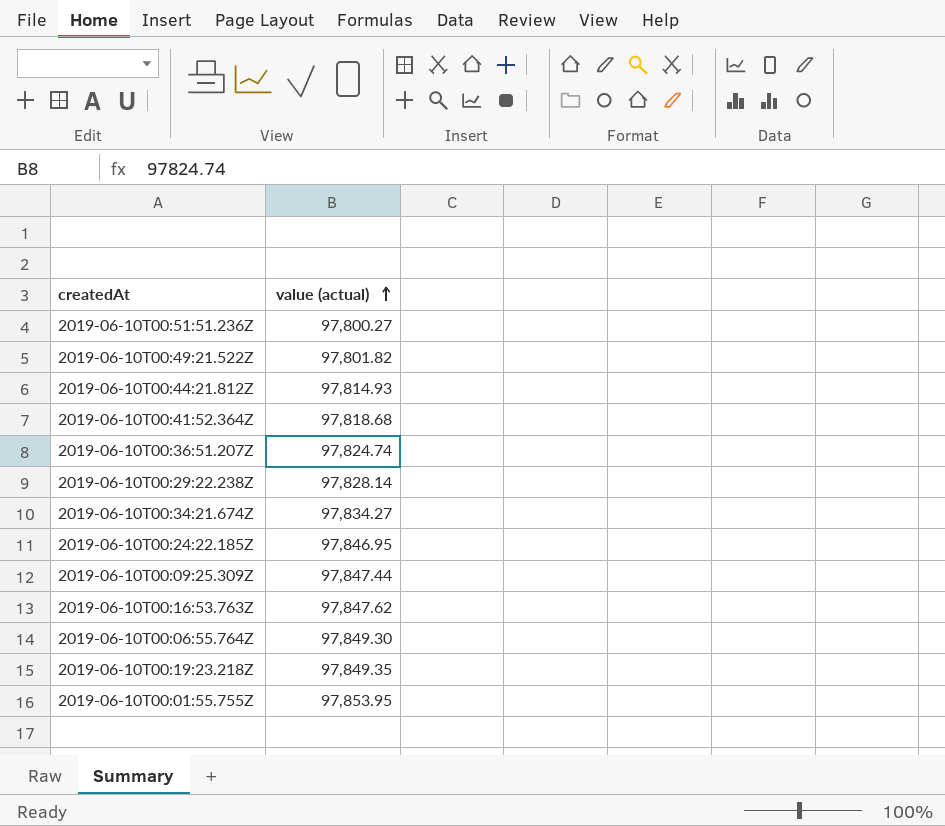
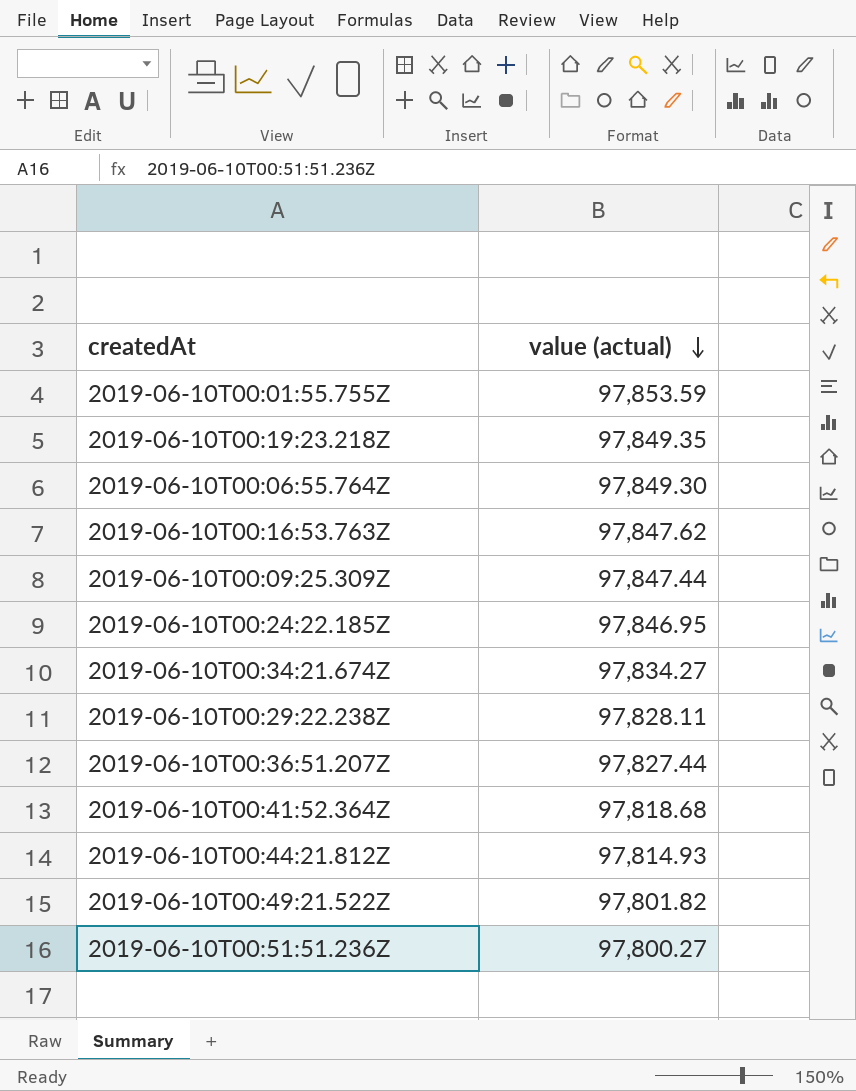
row order: value (actual) ascending -> value (actual) descending
2019-06-10T00:01:55.755Z | value (actual): 97,853.95 -> 97,853.59
2019-06-10T00:29:22.238Z | value (actual): 97,828.14 -> 97,828.11
2019-06-10T00:36:51.207Z | value (actual): 97,824.74 -> 97,827.44

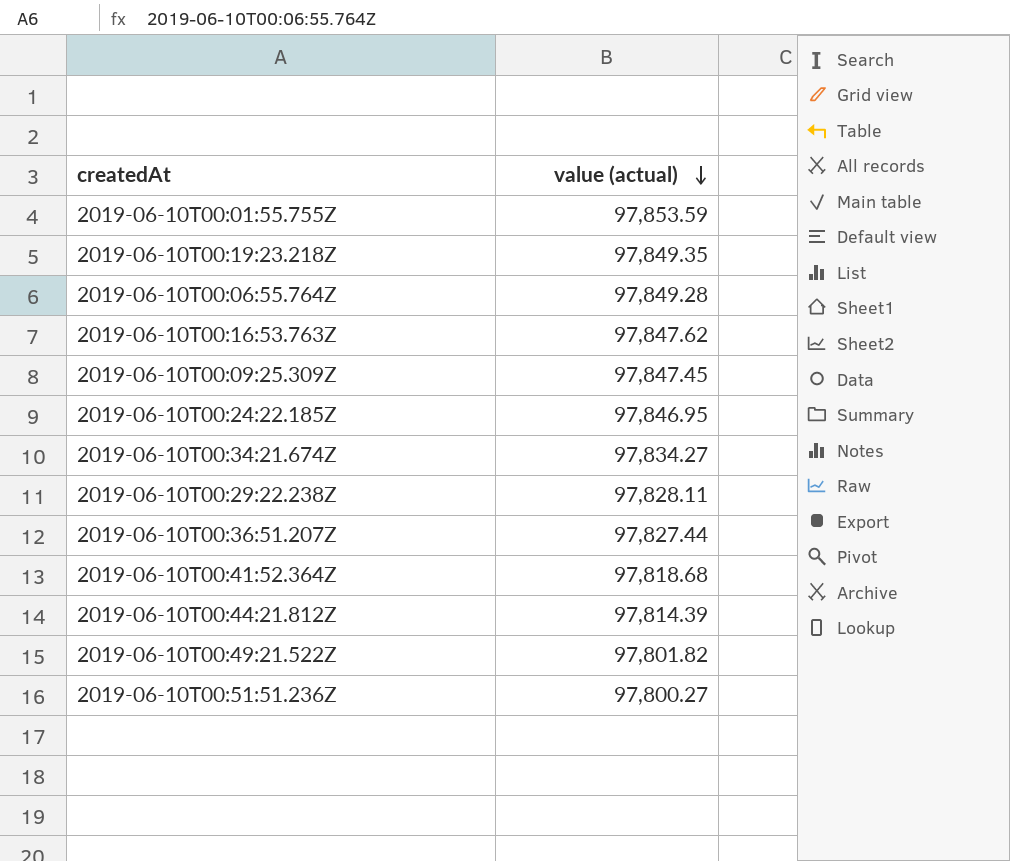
2019-06-10T00:06:55.764Z | value (actual): 97,849.30 -> 97,849.28
2019-06-10T00:09:25.309Z | value (actual): 97,847.44 -> 97,847.45
2019-06-10T00:44:21.812Z | value (actual): 97,814.93 -> 97,814.39

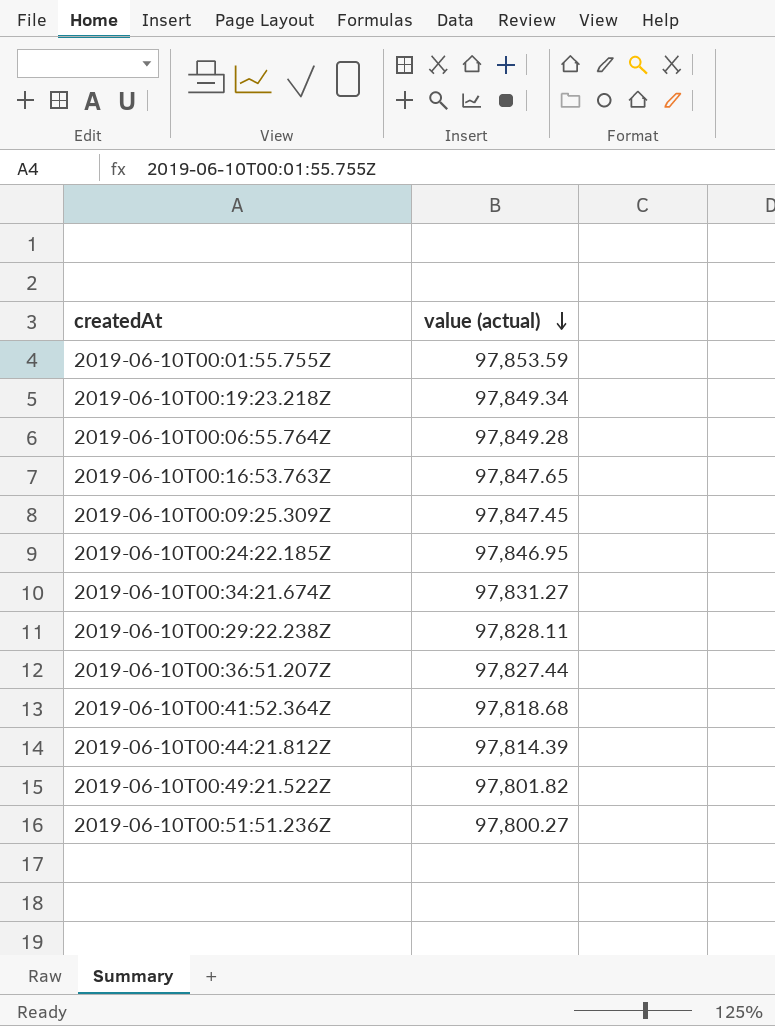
2019-06-10T00:19:23.218Z | value (actual): 97,849.35 -> 97,849.34
2019-06-10T00:16:53.763Z | value (actual): 97,847.62 -> 97,847.65
2019-06-10T00:34:21.674Z | value (actual): 97,834.27 -> 97,831.27

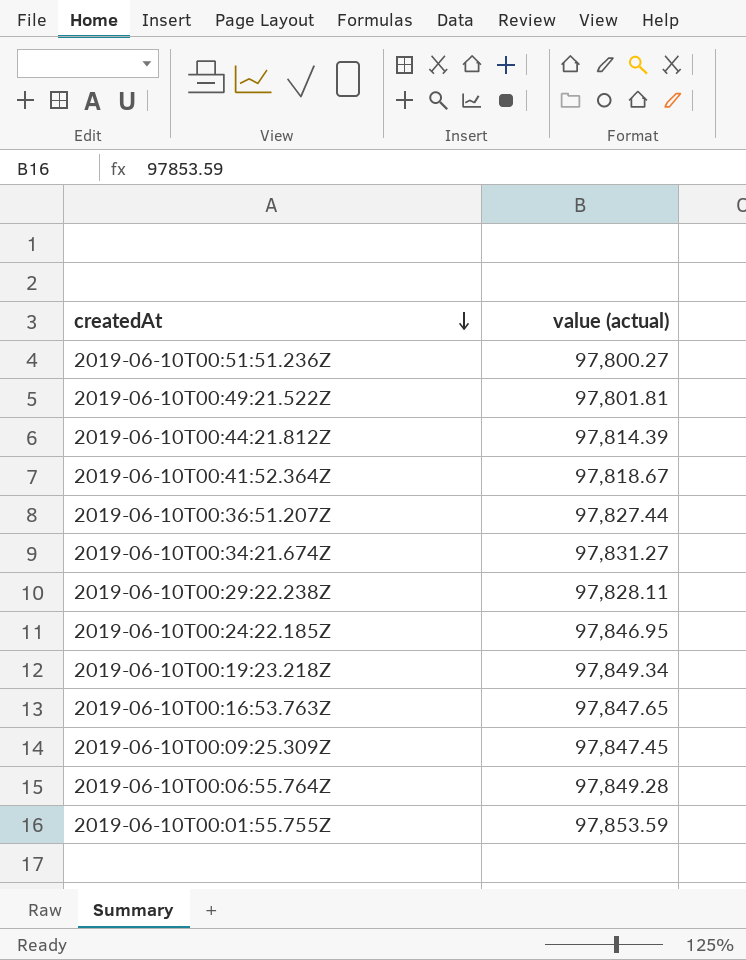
row order: value (actual) descending -> createdAt descending
2019-06-10T00:49:21.522Z | value (actual): 97,801.82 -> 97,801.81
2019-06-10T00:41:52.364Z | value (actual): 97,818.68 -> 97,818.67

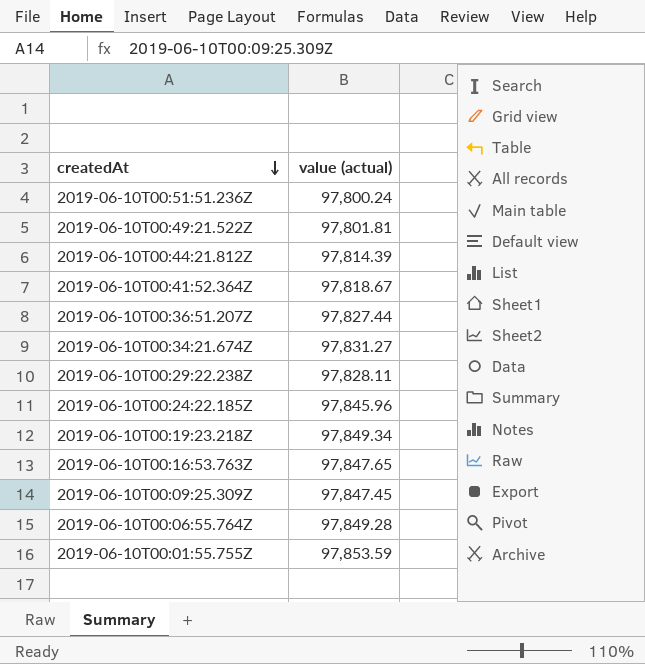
2019-06-10T00:51:51.236Z | value (actual): 97,800.27 -> 97,800.24
2019-06-10T00:24:22.185Z | value (actual): 97,846.95 -> 97,845.96

